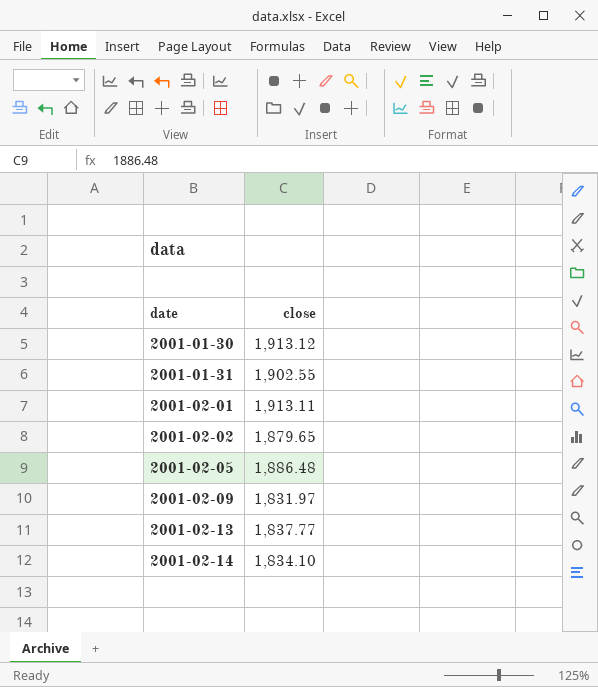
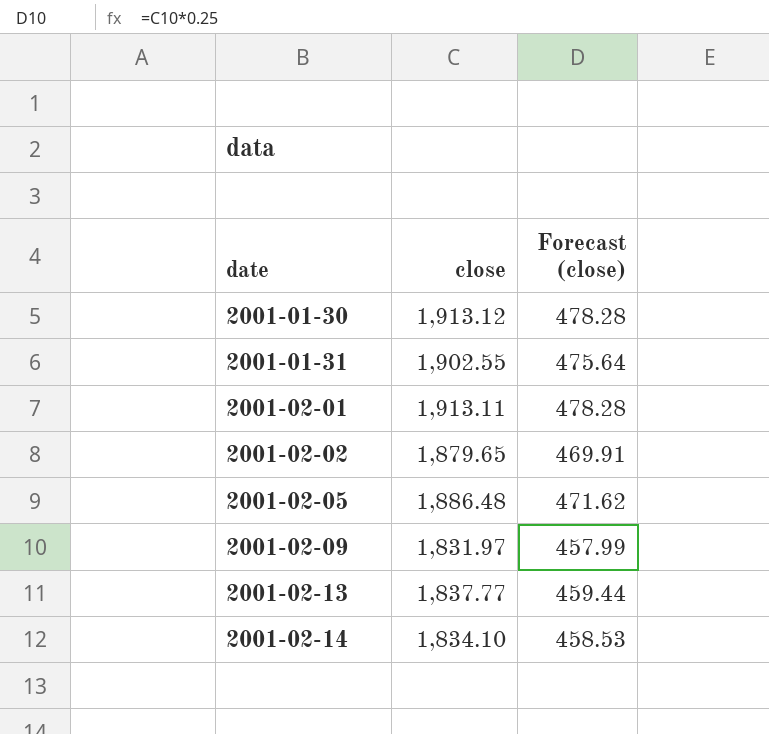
column Forecast (close) | formula: none -> [close] * 0.25

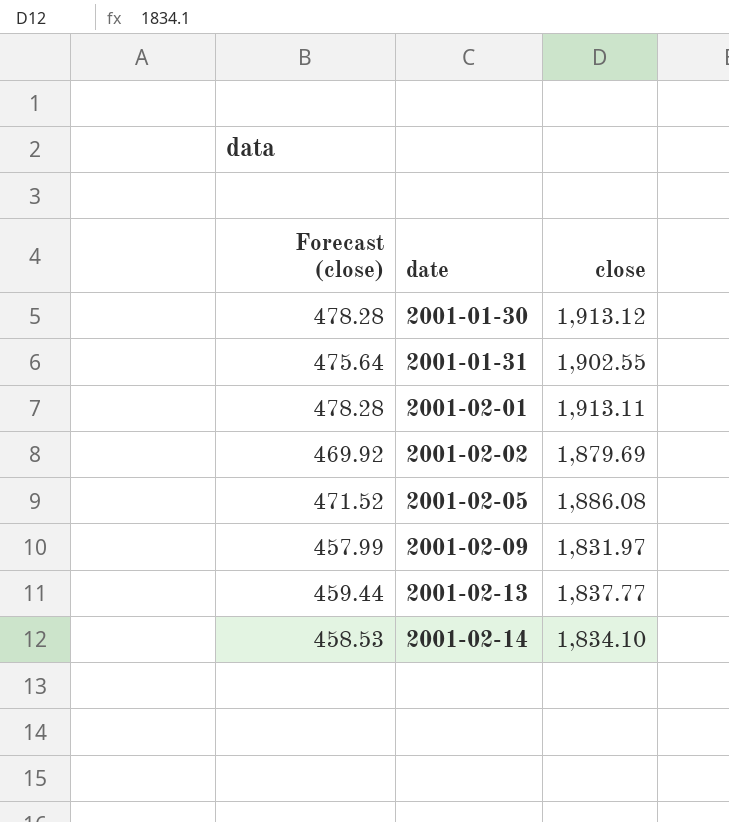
column Forecast (close) | position: 3 -> 1
2001-02-02 | Forecast (close): 469.91 -> 469.92
2001-02-02 | close: 1,879.65 -> 1,879.69
2001-02-05 | Forecast (close): 471.62 -> 471.52
2001-02-05 | close: 1,886.48 -> 1,886.08

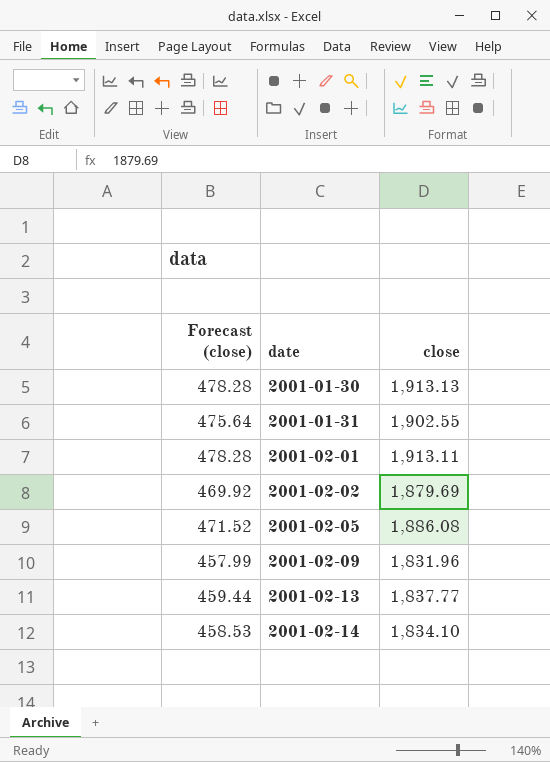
2001-01-30 | close: 1,913.12 -> 1,913.13
2001-02-09 | close: 1,831.97 -> 1,831.96

